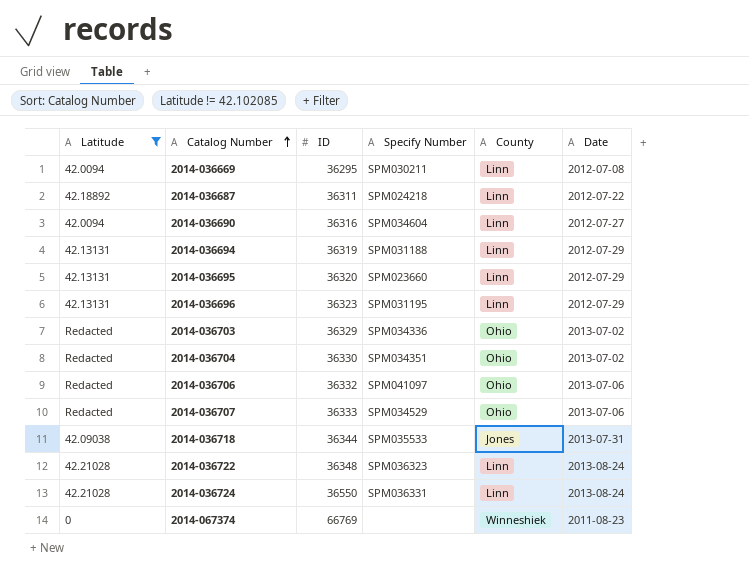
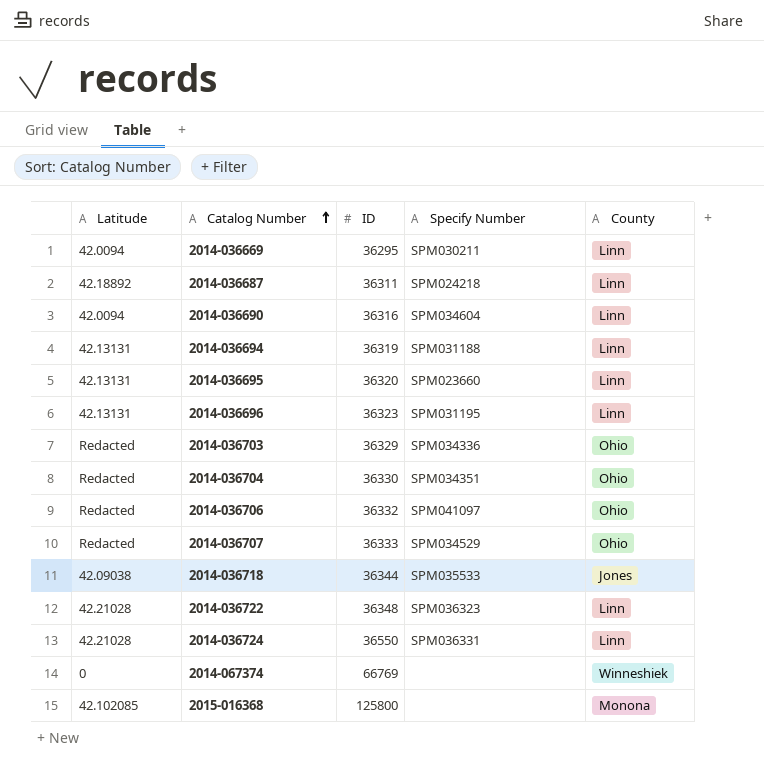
filter: Latitude != 42.102085 -> none
column Date | position: 6 -> none

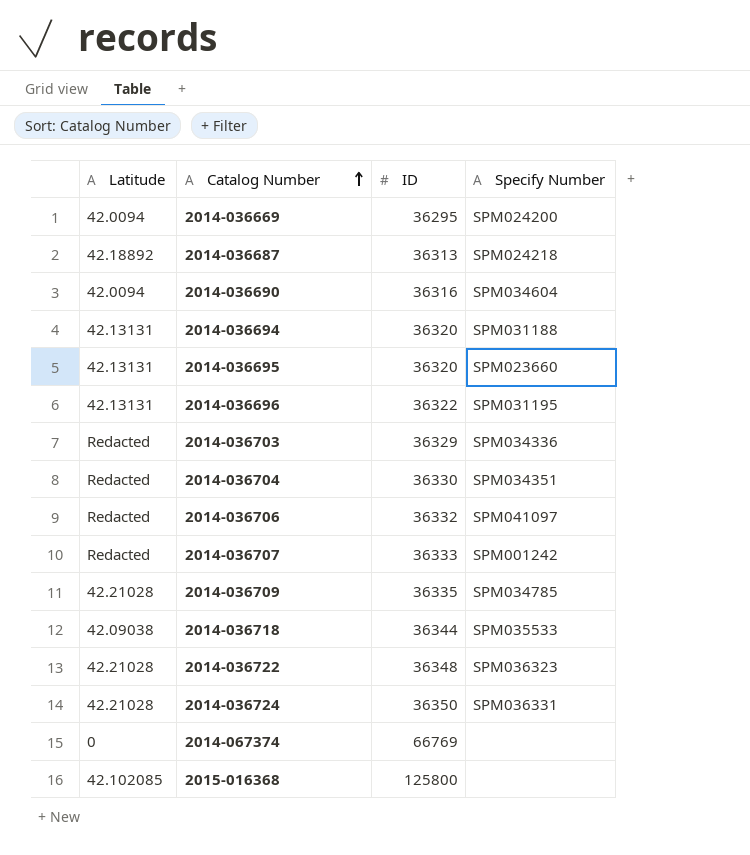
column County | position: 5 -> none
2014-036669 | Specify Number: SPM030211 -> SPM024200
2014-036687 | ID: 36311 -> 36313
2014-036694 | ID: 36319 -> 36320
2014-036696 | ID: 36323 -> 36322
2014-036707 | Specify Number: SPM034529 -> SPM001242
row 2014-036709: none -> 42.21028 | 36335 | SPM034785
2014-036724 | ID: 36550 -> 36350

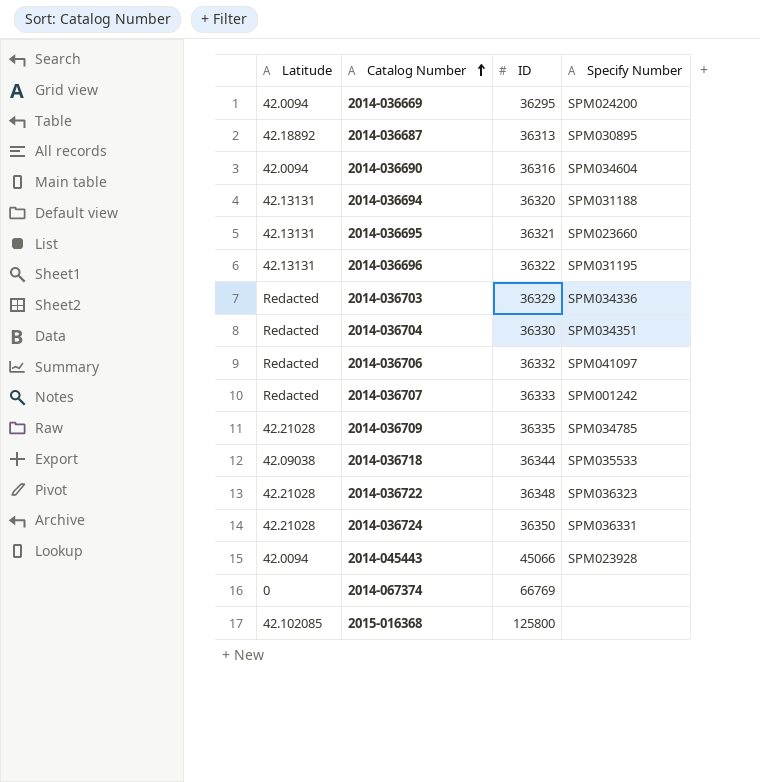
2014-036687 | Specify Number: SPM024218 -> SPM030895
2014-036695 | ID: 36320 -> 36321
row 2014-045443: none -> 42.0094 | 45066 | SPM023928

